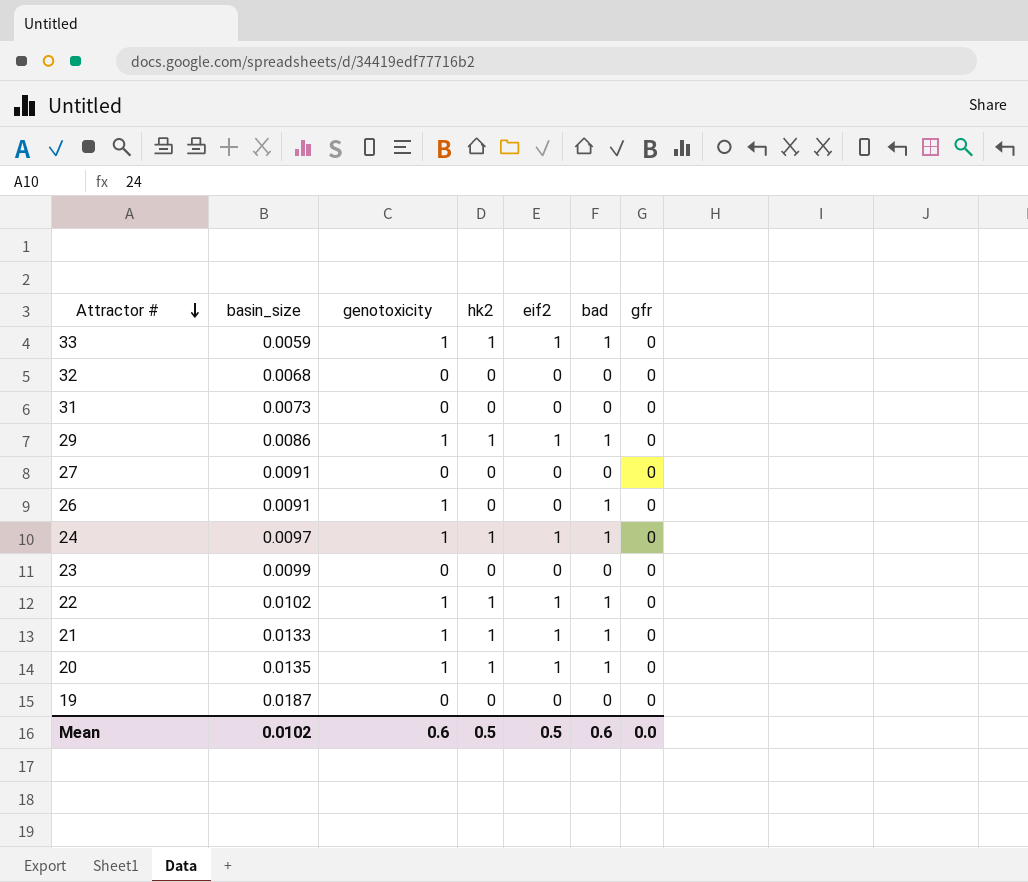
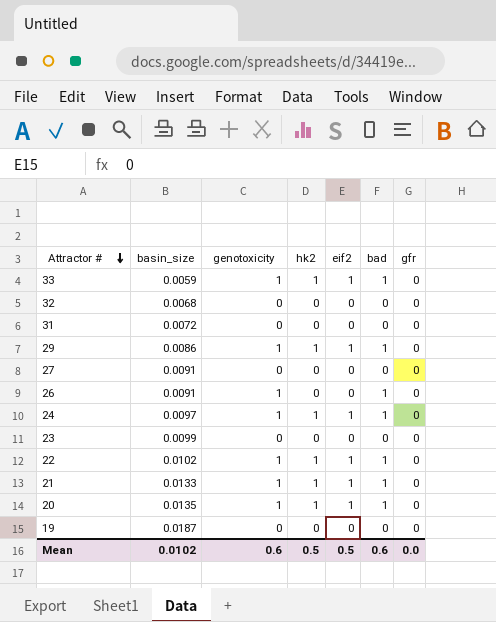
31 | basin_size: 0.0073 -> 0.0072

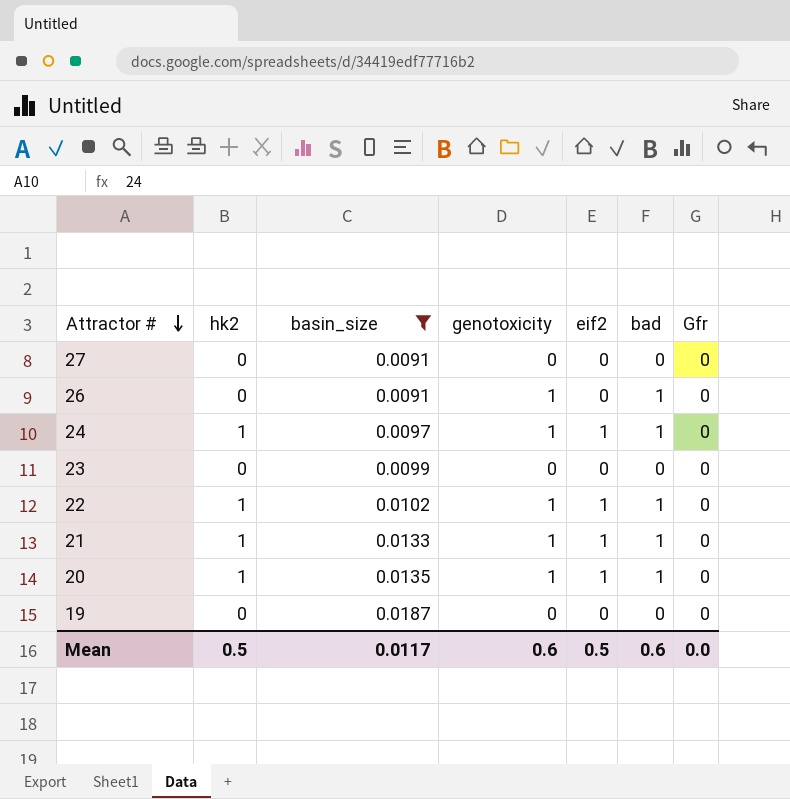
filter: none -> basin_size >= 0.0091
column hk2 | position: 4 -> 2
column name: gfr -> Gfr
Mean | basin_size: 0.0102 -> 0.0117

